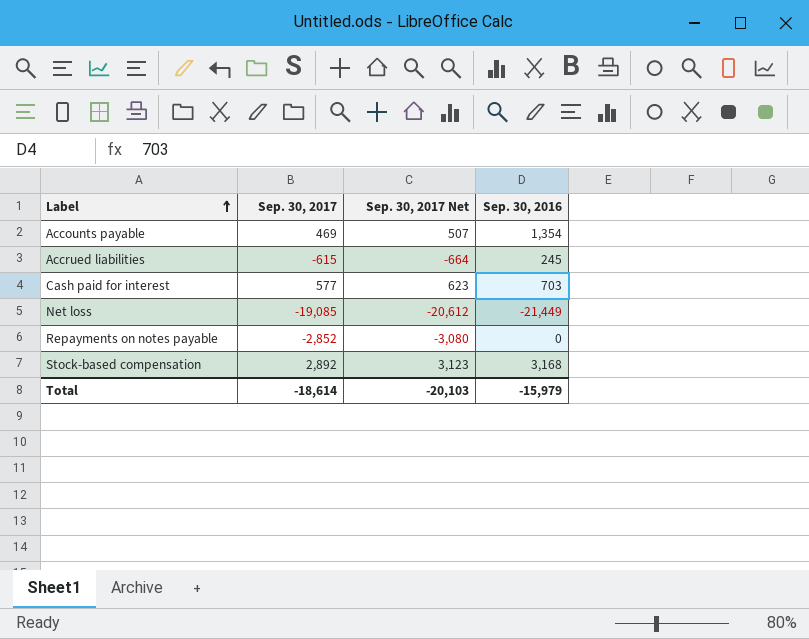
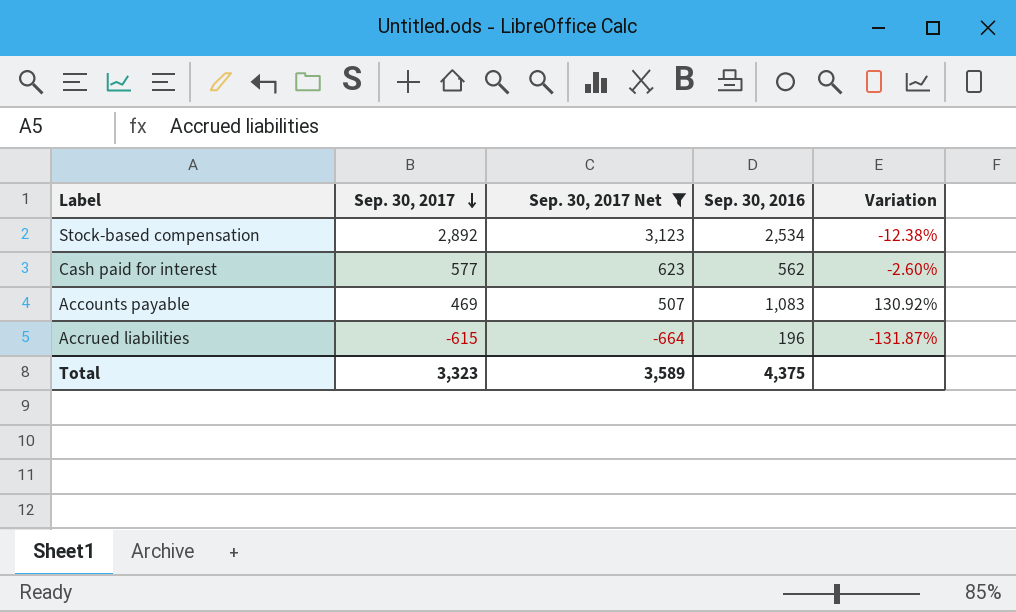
filter: none -> Sep. 30, 2017 Net >= -664
row order: Label ascending -> Sep. 30, 2017 descending
column Variation | formula: none -> ([Sep. 30, 2016] - [Sep. 30, 2017]) / [Sep. 30, 2017]
Stock-based compensation | Sep. 30, 2016: 3,168 -> 2,534
Cash paid for interest | Sep. 30, 2016: 703 -> 562
Accounts payable | Sep. 30, 2016: 1,354 -> 1,083
Accrued liabilities | Sep. 30, 2016: 245 -> 196
Total | Sep. 30, 2017: -18,614 -> 3,323
Total | Sep. 30, 2017 Net: -20,103 -> 3,589
Total | Sep. 30, 2016: -15,979 -> 4,375

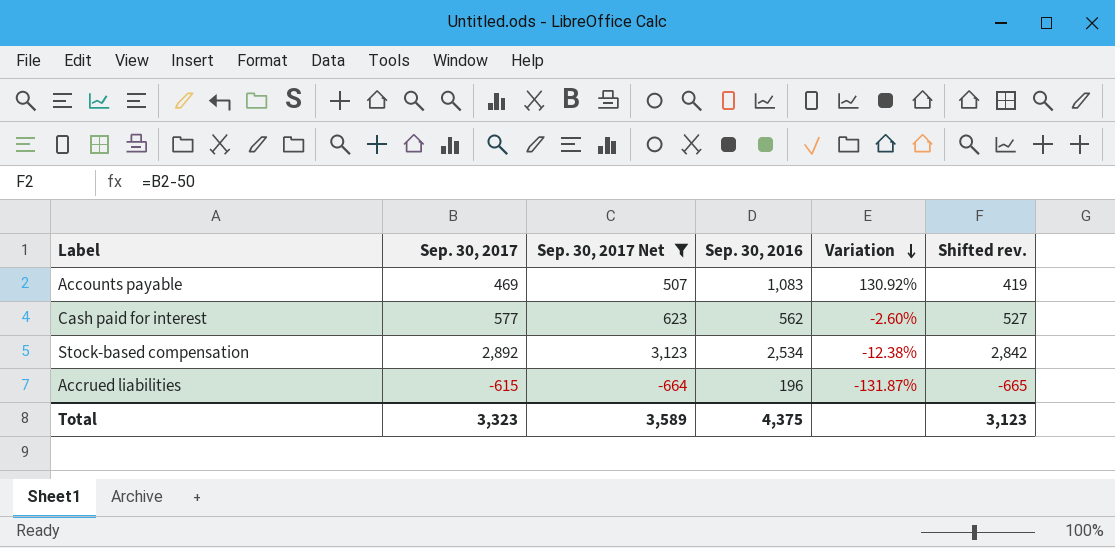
row order: Sep. 30, 2017 descending -> Variation descending
column Shifted rev. | formula: none -> [Sep. 30, 2017] - 50

